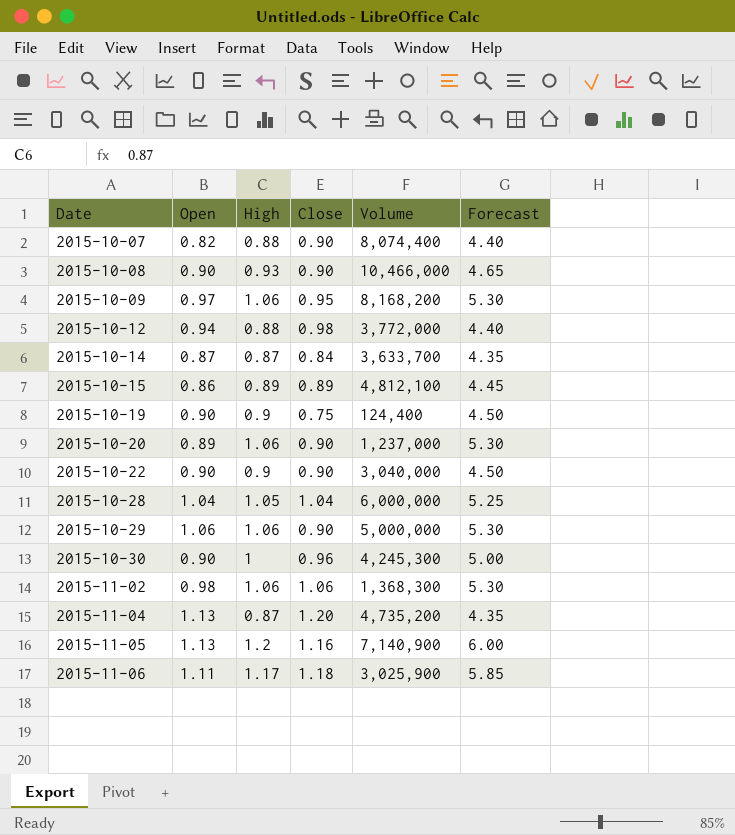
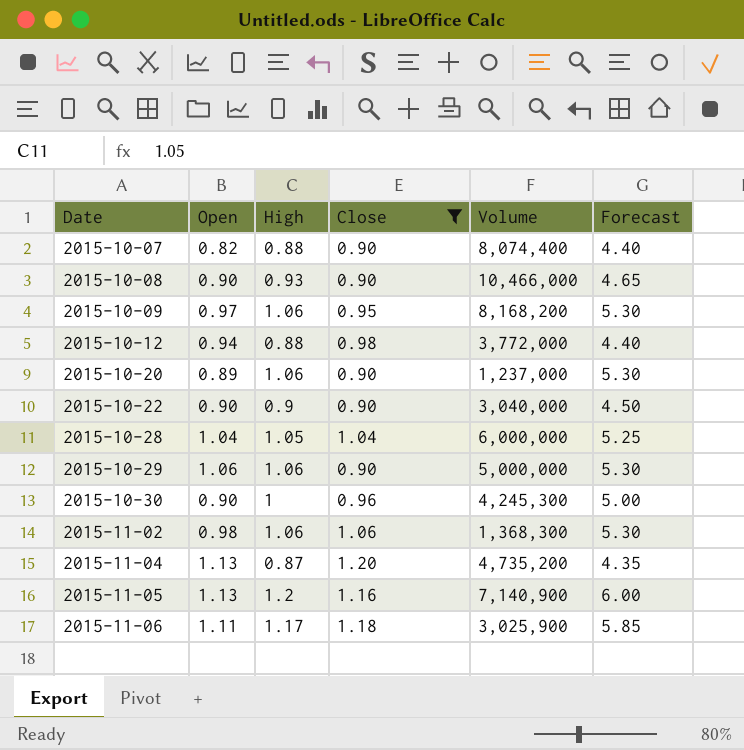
filter: none -> Close >= 0.90

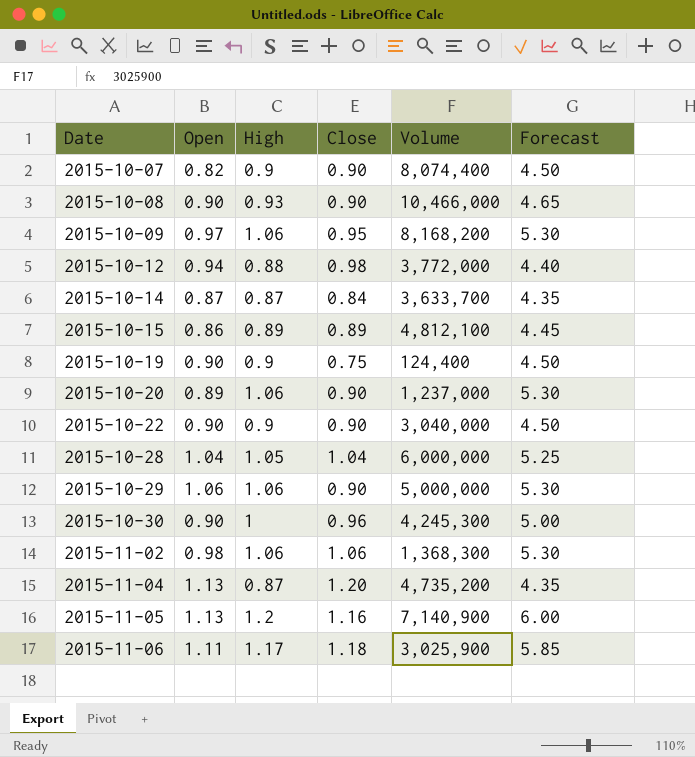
filter: Close >= 0.90 -> none
2015-10-07 | High: 0.88 -> 0.9
2015-10-07 | Forecast: 4.40 -> 4.50

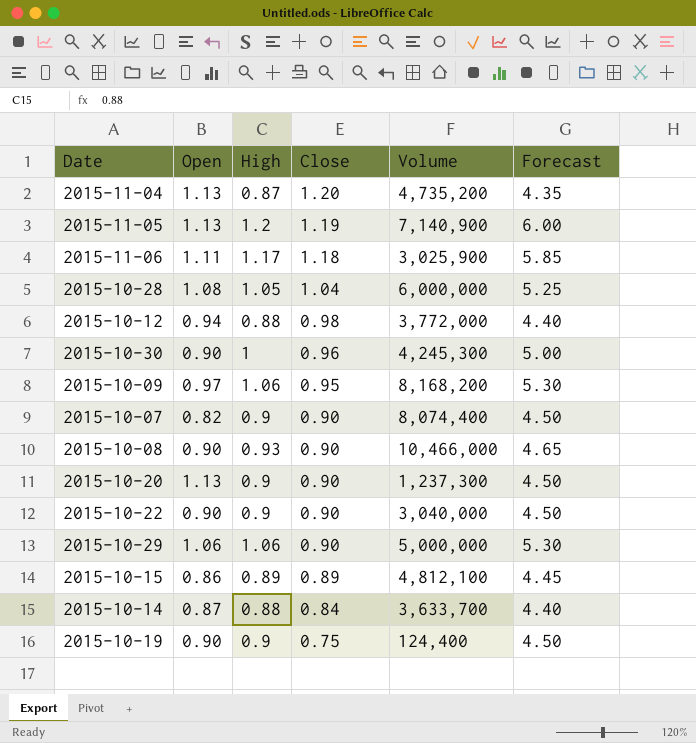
row order: Date ascending -> Close descending
row 2015-11-02: 0.98 | 1.06 | 1.06 | 1,368,300 | 5.30 -> none
2015-11-05 | Close: 1.16 -> 1.19
2015-10-28 | Open: 1.04 -> 1.08
2015-10-20 | Open: 0.89 -> 1.13
2015-10-20 | High: 1.06 -> 0.9
2015-10-20 | Volume: 1,237,000 -> 1,237,300
2015-10-20 | Forecast: 5.30 -> 4.50
2015-10-14 | High: 0.87 -> 0.88
2015-10-14 | Forecast: 4.35 -> 4.40

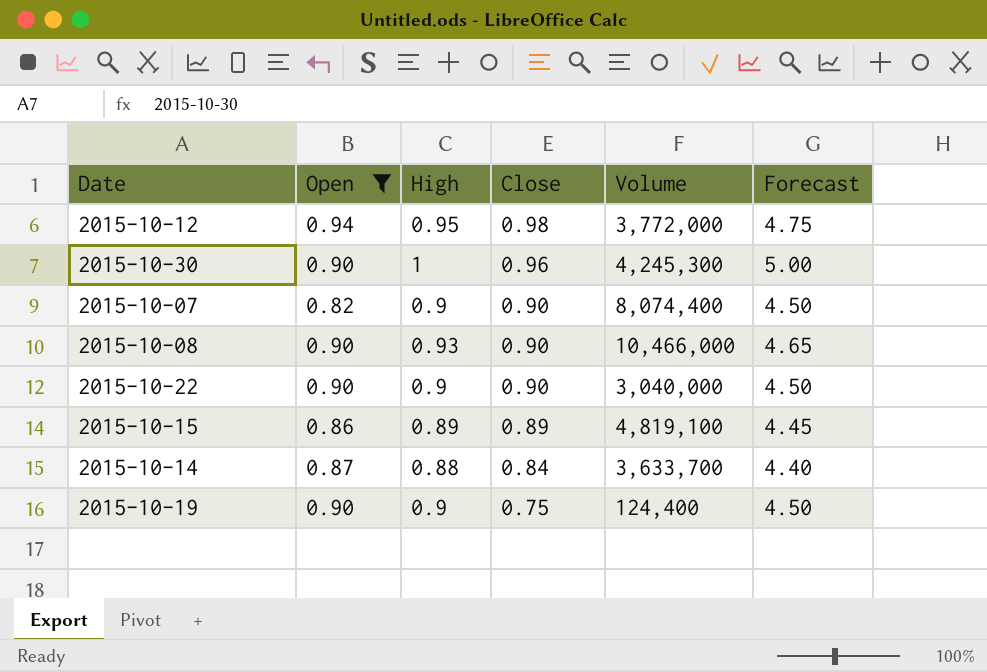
filter: none -> Open <= 0.94
2015-10-12 | High: 0.88 -> 0.95
2015-10-12 | Forecast: 4.40 -> 4.75
2015-10-15 | Volume: 4,812,100 -> 4,819,100

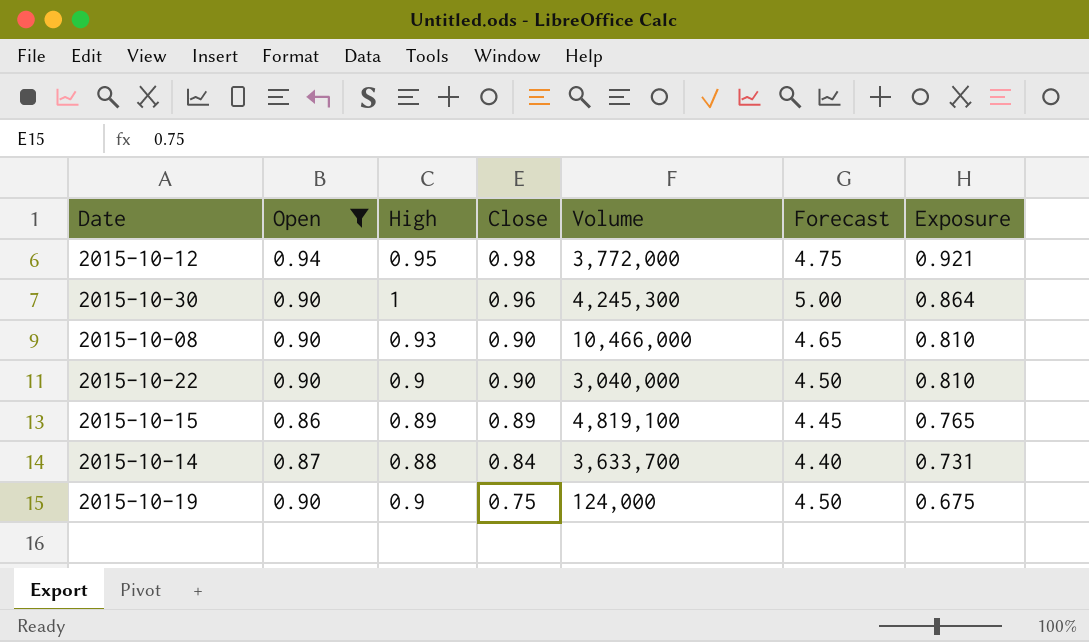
column Exposure | formula: none -> [Open] * [Close]
row 2015-10-07: 0.82 | 0.9 | 0.90 | 8,074,400 | 4.50 -> none
2015-10-19 | Volume: 124,400 -> 124,000

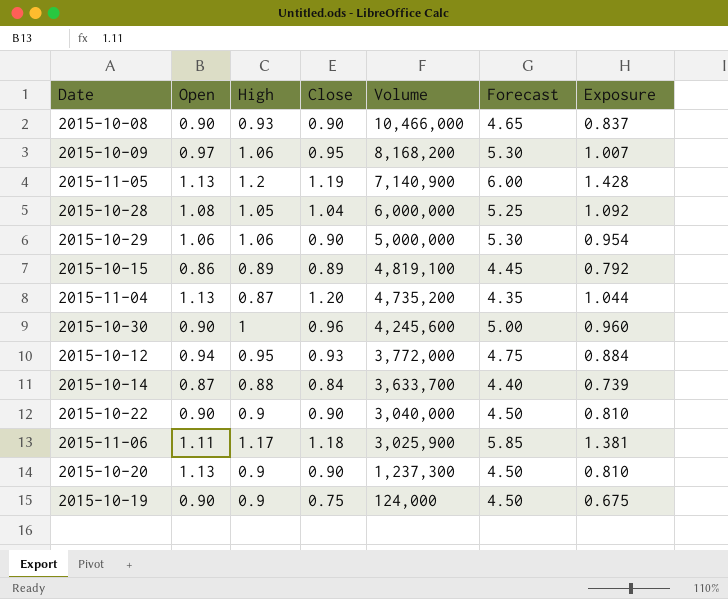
filter: Open <= 0.94 -> none
row order: Close descending -> Volume descending
column Exposure | formula: [Open] * [Close] -> [High] * [Close]
2015-10-30 | Volume: 4,245,300 -> 4,245,600
2015-10-12 | Close: 0.98 -> 0.93

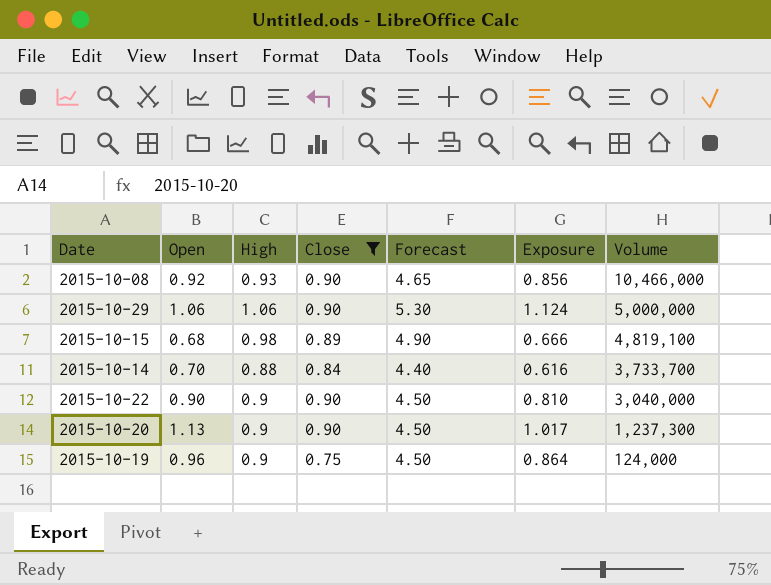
filter: none -> Close <= 0.90
column Exposure | formula: [High] * [Close] -> [Open] * [High]
column Volume | position: 5 -> 7
2015-10-08 | Open: 0.90 -> 0.92
2015-10-15 | Open: 0.86 -> 0.68
2015-10-15 | High: 0.89 -> 0.98
2015-10-15 | Forecast: 4.45 -> 4.90
2015-10-14 | Open: 0.87 -> 0.70
2015-10-14 | Volume: 3,633,700 -> 3,733,700
2015-10-19 | Open: 0.90 -> 0.96

